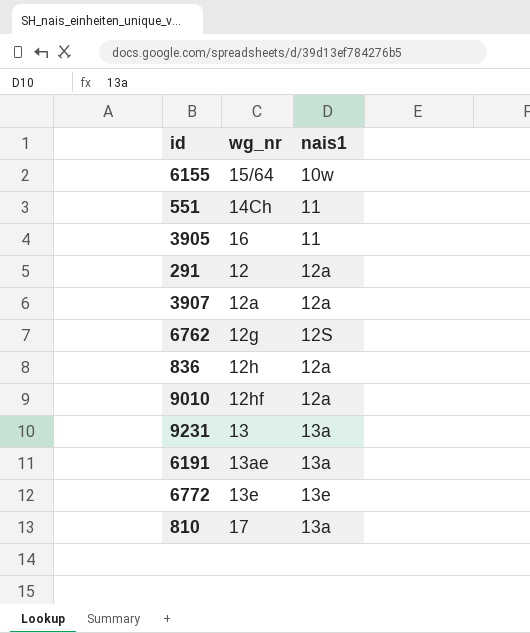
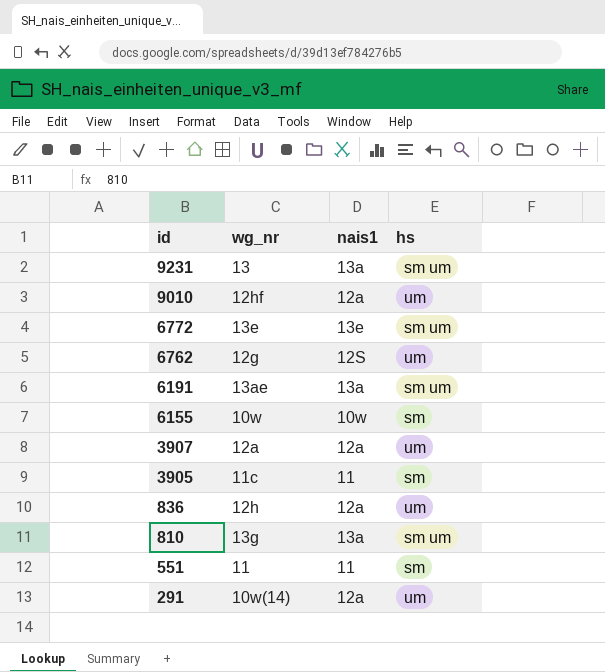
row order: none -> id descending
column hs | position: none -> 4
6155 | wg_nr: 15/64 -> 10w
3905 | wg_nr: 16 -> 11c
810 | wg_nr: 17 -> 13g
551 | wg_nr: 14Ch -> 11
291 | wg_nr: 12 -> 10w(14)

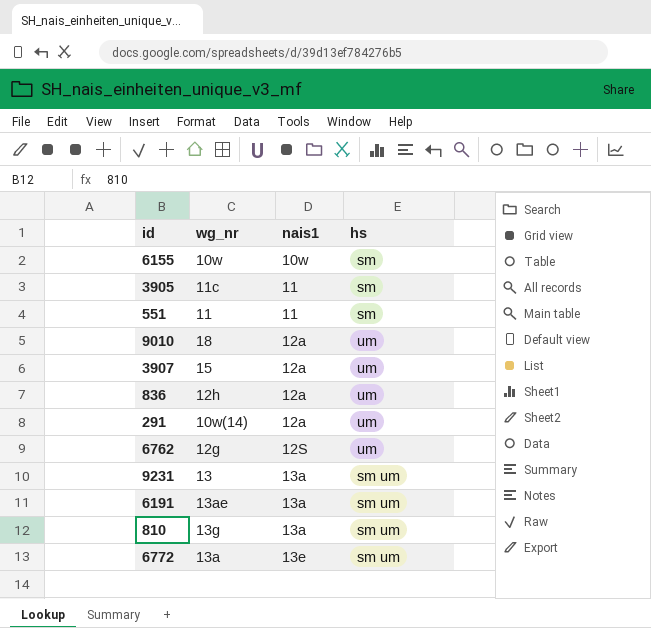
row order: id descending -> nais1 ascending
9010 | wg_nr: 12hf -> 18
3907 | wg_nr: 12a -> 15
6772 | wg_nr: 13e -> 13a

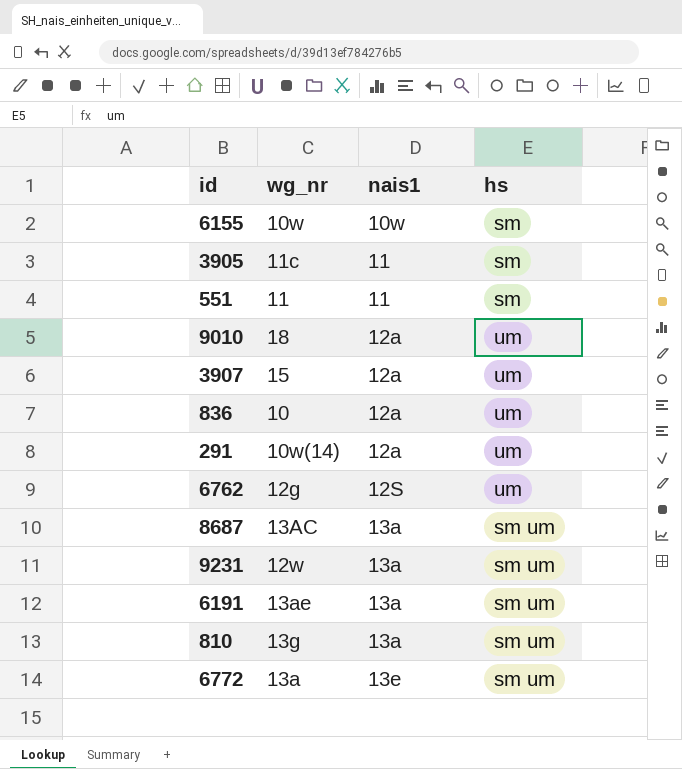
836 | wg_nr: 12h -> 10
row 8687: none -> 13AC | 13a | sm um
9231 | wg_nr: 13 -> 12w

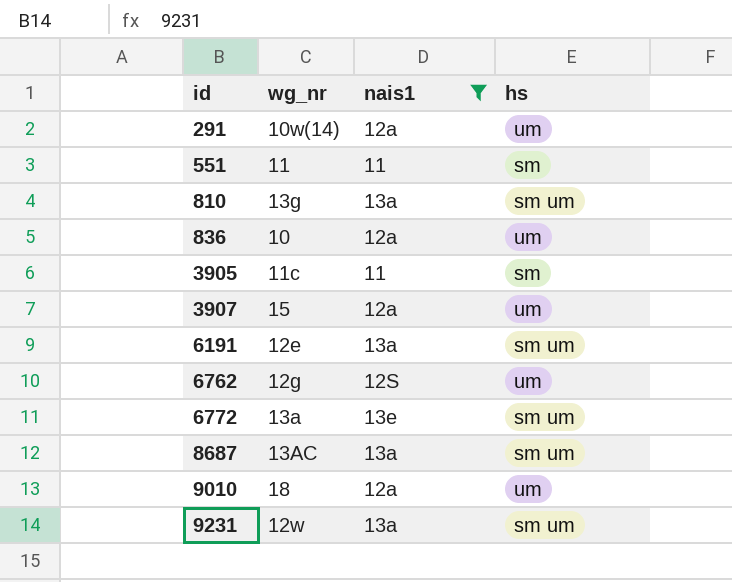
filter: none -> nais1 != 10w
row order: nais1 ascending -> id ascending
6191 | wg_nr: 13ae -> 12e

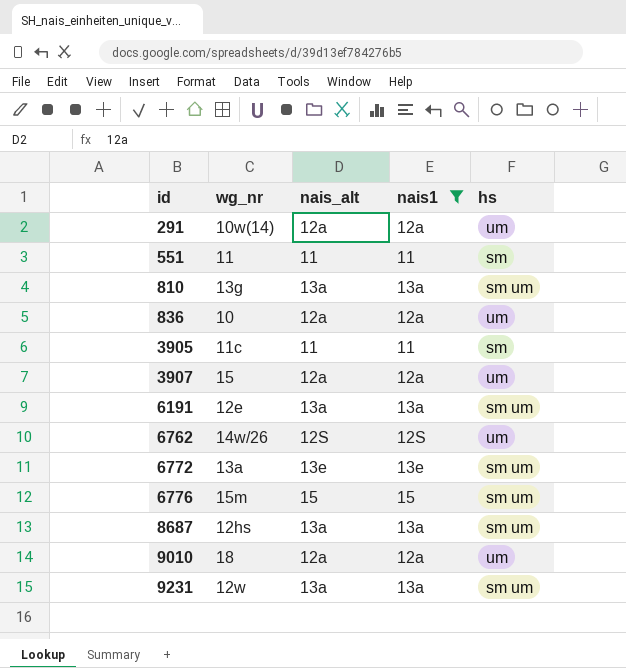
column nais_alt | position: none -> 3
6762 | wg_nr: 12g -> 14w/26
row 6776: none -> 15m | 15 | 15 | sm um
8687 | wg_nr: 13AC -> 12hs

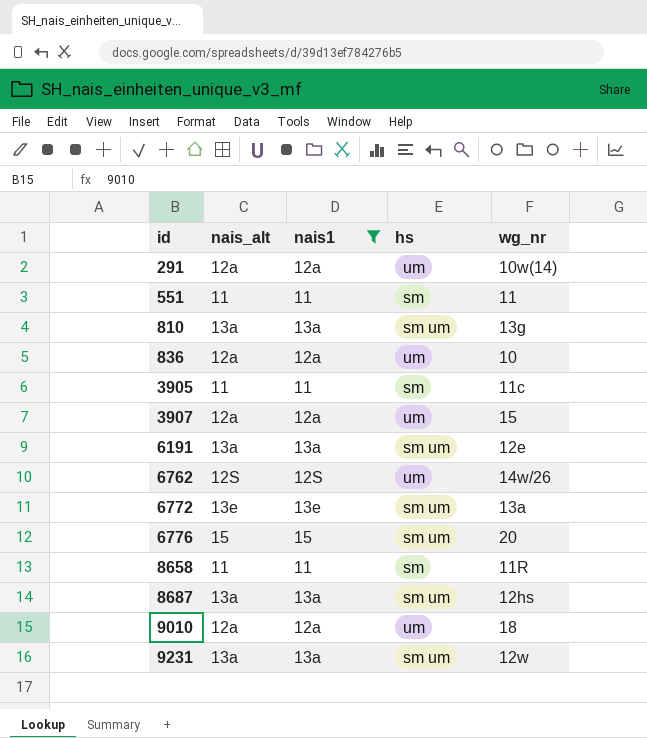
column wg_nr | position: 2 -> 5
6776 | wg_nr: 15m -> 20
row 8658: none -> 11 | 11 | sm | 11R

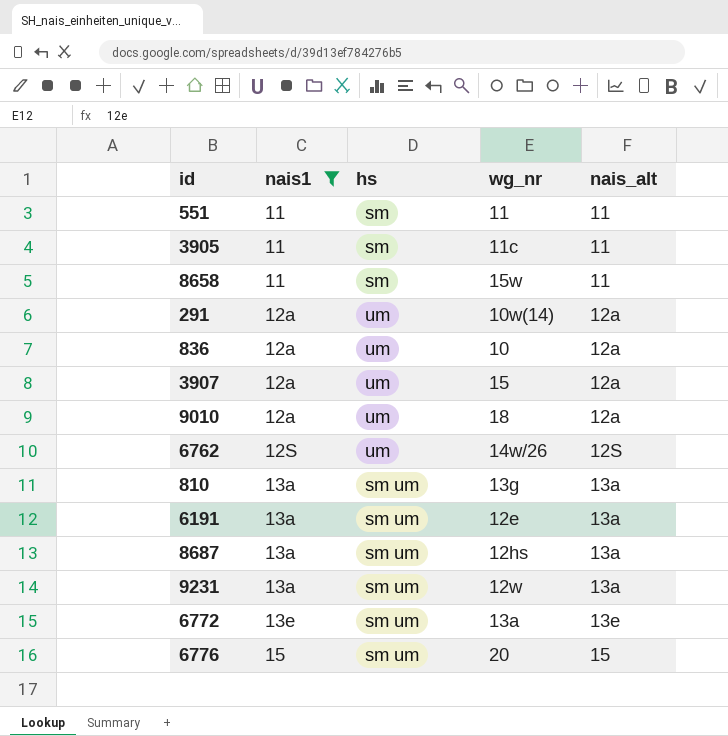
row order: id ascending -> nais1 ascending
column nais_alt | position: 2 -> 5
8658 | wg_nr: 11R -> 15w

